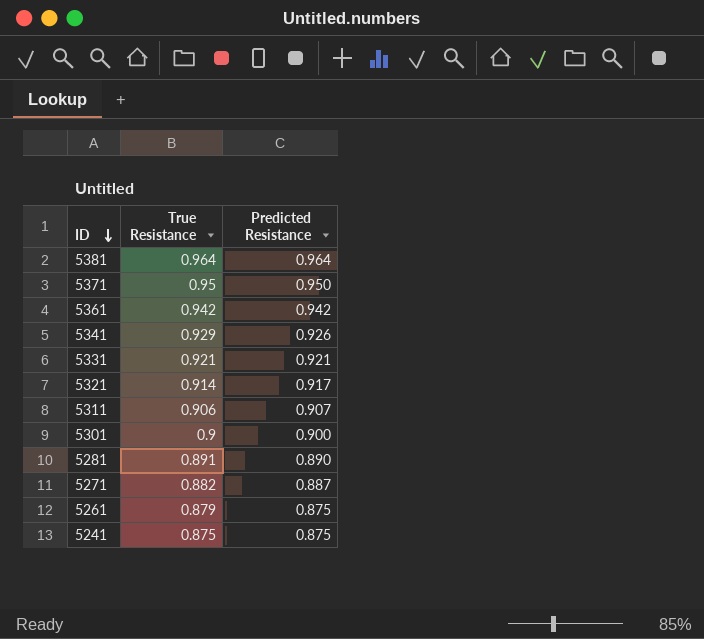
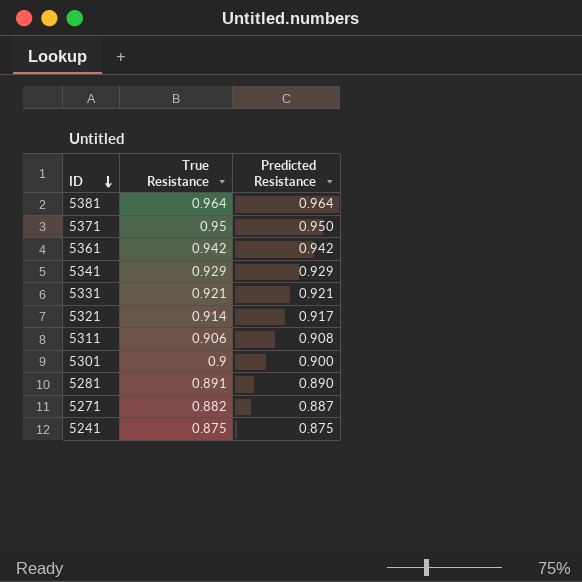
row 5261: 0.879 | 0.875 -> none
5341 | Predicted Resistance: 0.926 -> 0.929
5311 | Predicted Resistance: 0.907 -> 0.908

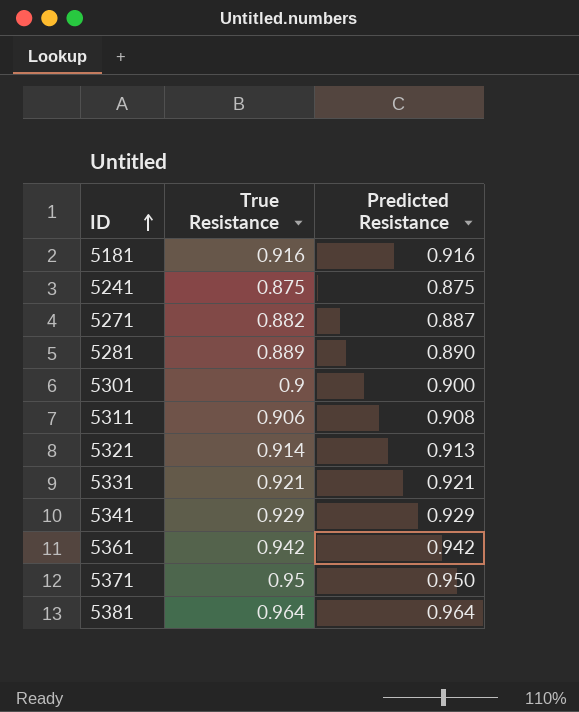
row order: ID descending -> ID ascending
row 5181: none -> 0.916 | 0.916
5281 | True Resistance: 0.891 -> 0.889
5321 | Predicted Resistance: 0.917 -> 0.913

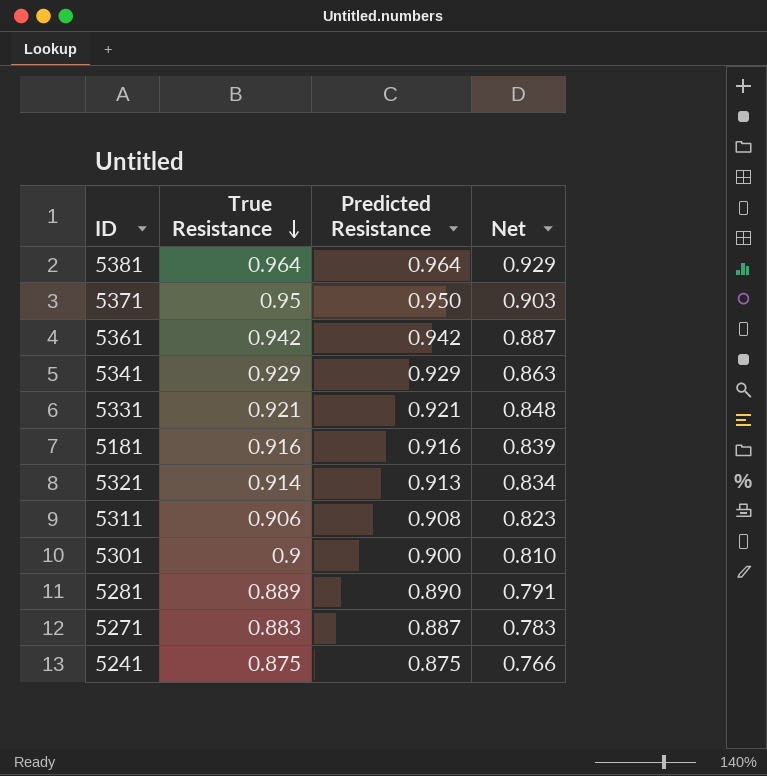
row order: ID ascending -> True Resistance descending
column Net | formula: none -> [True Resistance] * [Predicted Resistance]
5271 | True Resistance: 0.882 -> 0.883

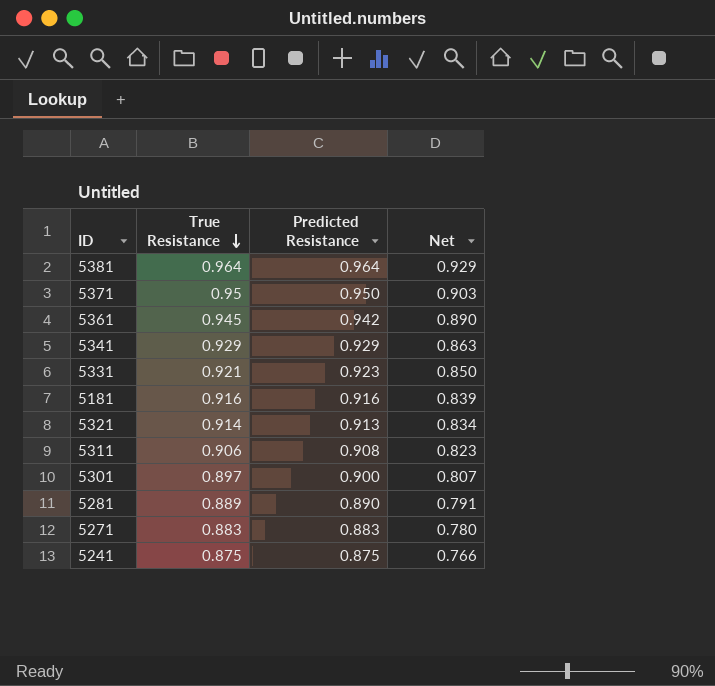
5361 | True Resistance: 0.942 -> 0.945
5361 | Net: 0.887 -> 0.890
5331 | Predicted Resistance: 0.921 -> 0.923
5331 | Net: 0.848 -> 0.850
5301 | True Resistance: 0.9 -> 0.897
5301 | Net: 0.810 -> 0.807
5271 | Predicted Resistance: 0.887 -> 0.883
5271 | Net: 0.783 -> 0.780

